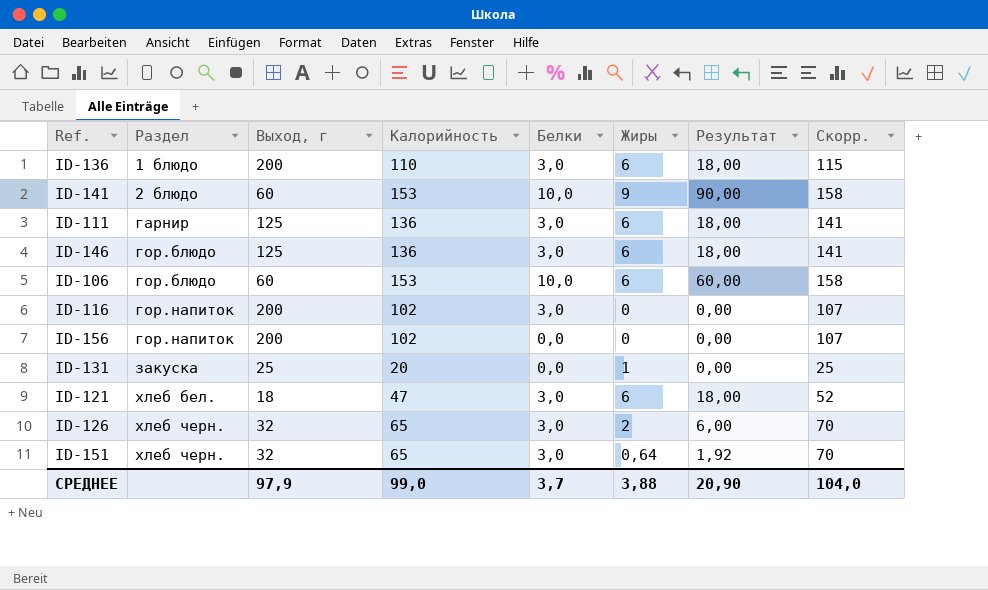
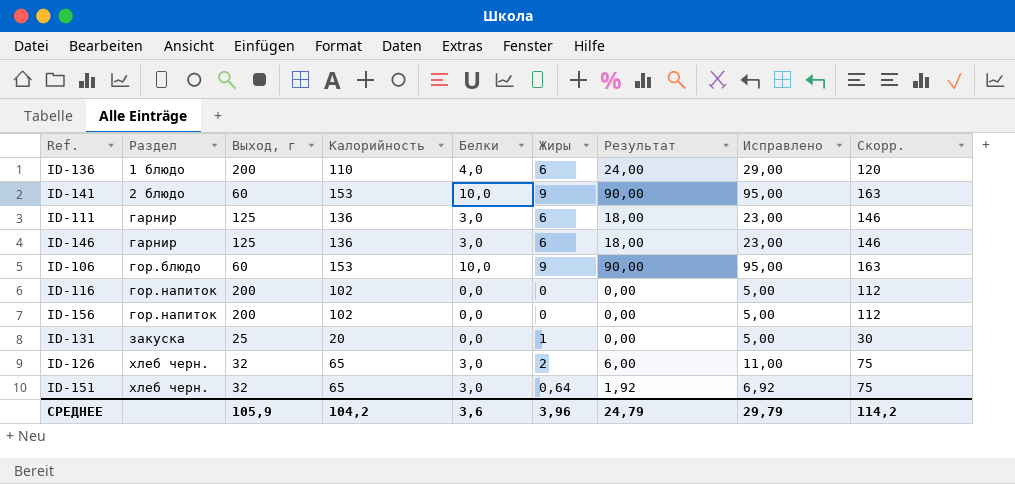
column Исправлено | formula: none -> [Результат] + 5
column Скорр. | formula: [Калорийность] + 5 -> [Калорийность] + 10
row ID-121: хлеб бел. | 18 | 47 | 3,0 | 6 | 18,00 | 52 -> none
ID-136 | Белки: 3,0 -> 4,0
ID-136 | Результат: 18,00 -> 24,00
ID-146 | Раздел: гор.блюдо -> гарнир
ID-106 | Жиры: 6 -> 9
ID-106 | Результат: 60,00 -> 90,00
ID-116 | Белки: 3,0 -> 0,0
СРЕДНЕЕ | Выход, г: 97,9 -> 105,9
СРЕДНЕЕ | Калорийность: 99,0 -> 104,2
СРЕДНЕЕ | Белки: 3,7 -> 3,6
СРЕДНЕЕ | Жиры: 3,88 -> 3,96
СРЕДНЕЕ | Результат: 20,90 -> 24,79
СРЕДНЕЕ | Скорр.: 104,0 -> 114,2

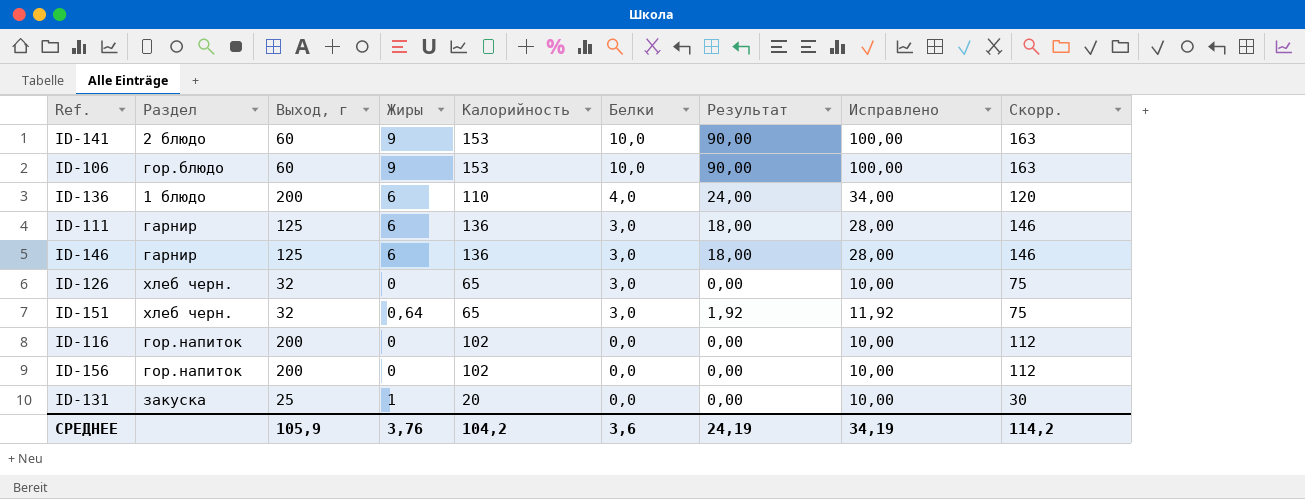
row order: Раздел ascending -> Белки descending
column Жиры | position: 6 -> 4
column Исправлено | formula: [Результат] + 5 -> [Результат] + 10
ID-126 | Жиры: 2 -> 0
ID-126 | Результат: 6,00 -> 0,00
СРЕДНЕЕ | Жиры: 3,96 -> 3,76
СРЕДНЕЕ | Результат: 24,79 -> 24,19
СРЕДНЕЕ | Исправлено: 29,79 -> 34,19

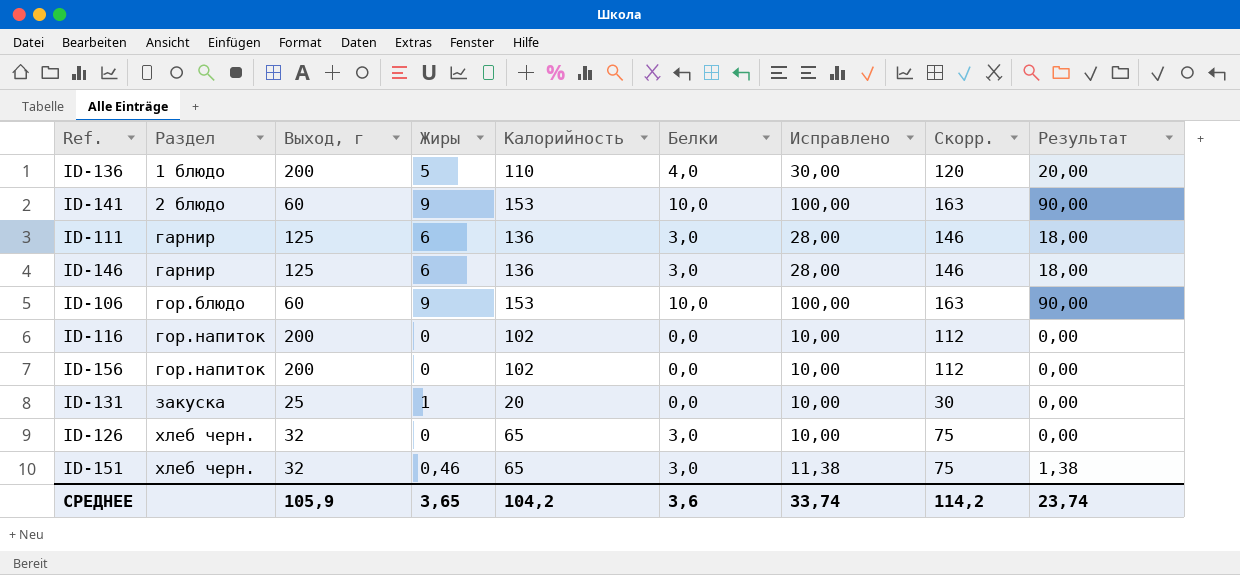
row order: Белки descending -> Раздел ascending
column Результат | position: 7 -> 9
ID-136 | Жиры: 6 -> 5
ID-136 | Исправлено: 34,00 -> 30,00
ID-136 | Результат: 24,00 -> 20,00
ID-151 | Жиры: 0,64 -> 0,46
ID-151 | Исправлено: 11,92 -> 11,38
ID-151 | Результат: 1,92 -> 1,38
СРЕДНЕЕ | Жиры: 3,76 -> 3,65
СРЕДНЕЕ | Исправлено: 34,19 -> 33,74
СРЕДНЕЕ | Результат: 24,19 -> 23,74

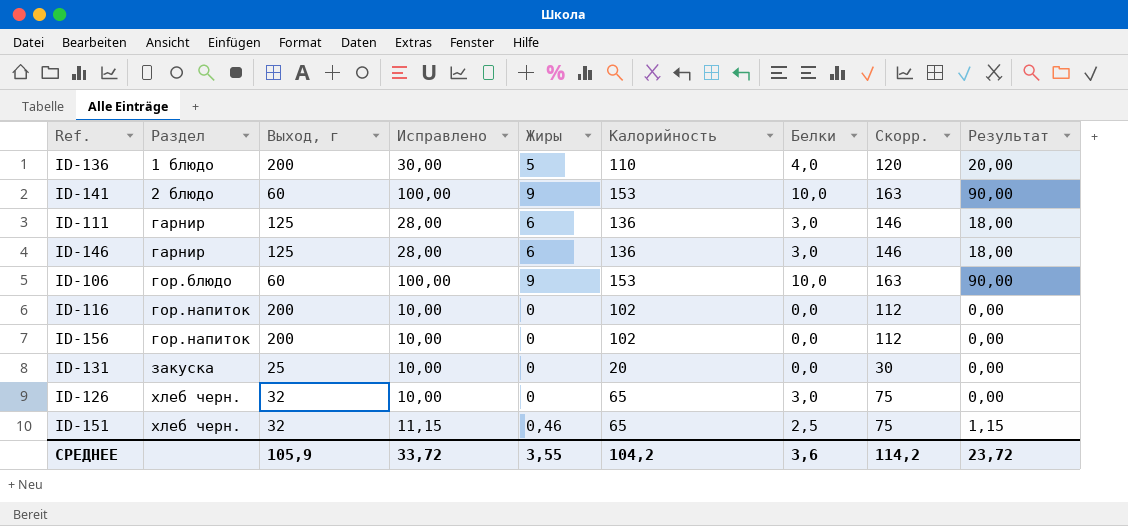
column Исправлено | position: 7 -> 4
ID-131 | Жиры: 1 -> 0
ID-151 | Исправлено: 11,38 -> 11,15
ID-151 | Белки: 3,0 -> 2,5
ID-151 | Результат: 1,38 -> 1,15
СРЕДНЕЕ | Исправлено: 33,74 -> 33,72
СРЕДНЕЕ | Жиры: 3,65 -> 3,55
СРЕДНЕЕ | Результат: 23,74 -> 23,72

